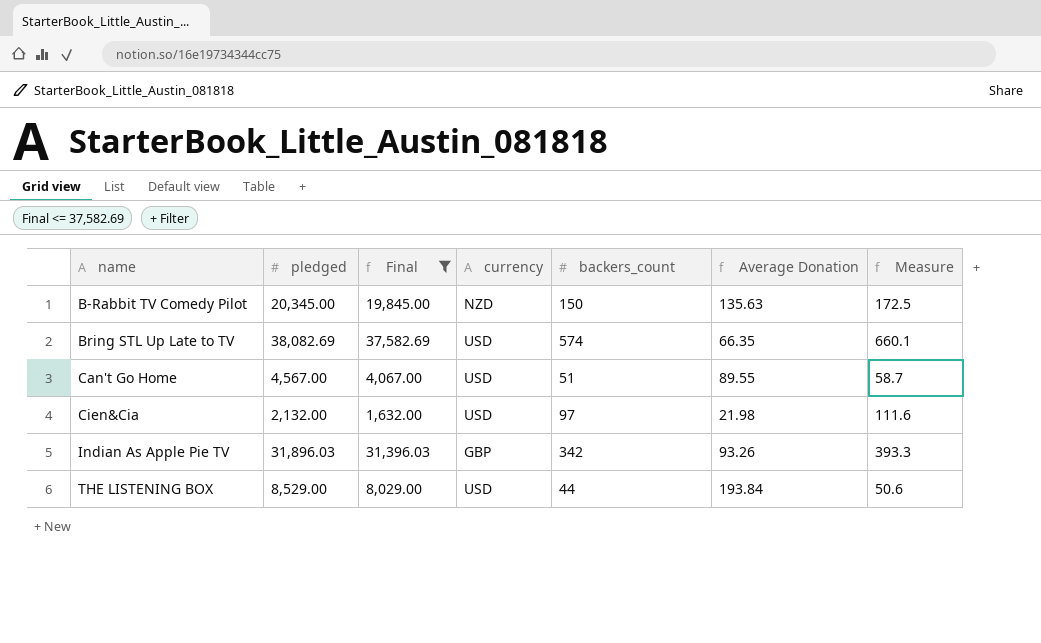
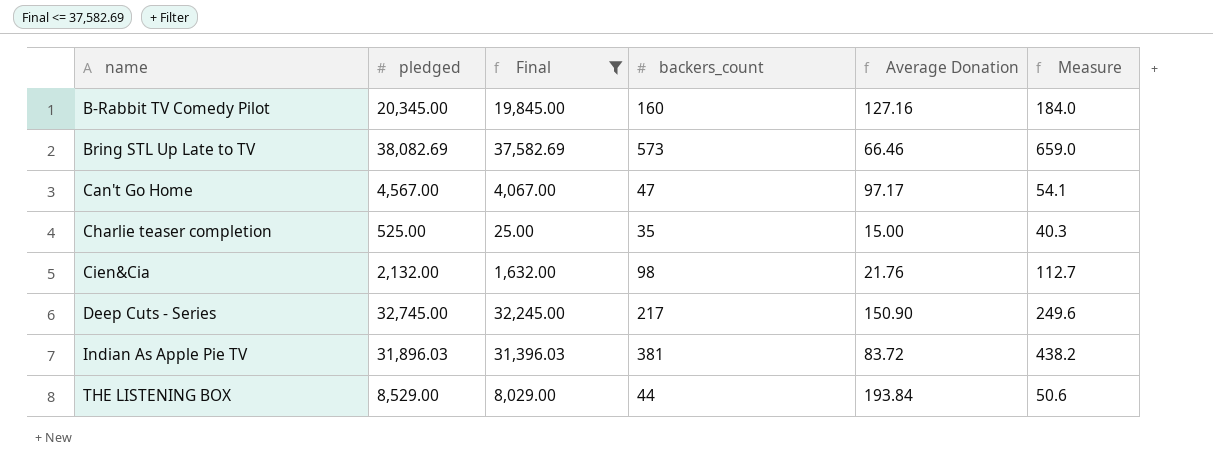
column currency | position: 4 -> none
B-Rabbit TV Comedy Pilot | backers_count: 150 -> 160
B-Rabbit TV Comedy Pilot | Average Donation: 135.63 -> 127.16
B-Rabbit TV Comedy Pilot | Measure: 172.5 -> 184.0
Bring STL Up Late to TV | backers_count: 574 -> 573
Bring STL Up Late to TV | Average Donation: 66.35 -> 66.46
Bring STL Up Late to TV | Measure: 660.1 -> 659.0
Can't Go Home | backers_count: 51 -> 47
Can't Go Home | Average Donation: 89.55 -> 97.17
Can't Go Home | Measure: 58.7 -> 54.1
row Charlie teaser completion: none -> 525.00 | 25.00 | 35 | 15.00 | 40.3
Cien&Cia | backers_count: 97 -> 98
Cien&Cia | Average Donation: 21.98 -> 21.76
Cien&Cia | Measure: 111.6 -> 112.7
row Deep Cuts - Series: none -> 32,745.00 | 32,245.00 | 217 | 150.90 | 249.6
Indian As Apple Pie TV | backers_count: 342 -> 381
Indian As Apple Pie TV | Average Donation: 93.26 -> 83.72
Indian As Apple Pie TV | Measure: 393.3 -> 438.2

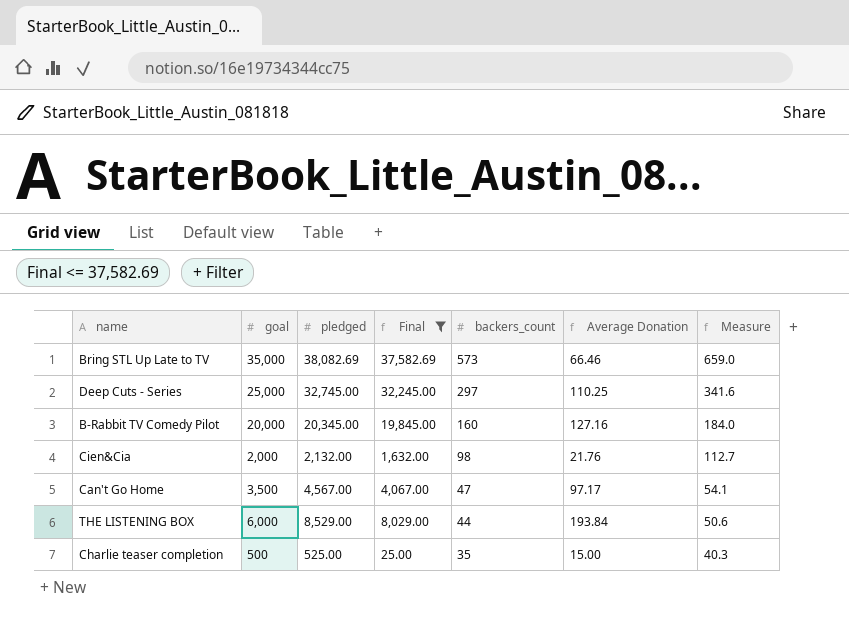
row order: name ascending -> backers_count descending
column goal | position: none -> 2
row Indian As Apple Pie TV: 31,896.03 | 31,396.03 | 381 | 83.72 | 438.2 -> none
Deep Cuts - Series | backers_count: 217 -> 297
Deep Cuts - Series | Average Donation: 150.90 -> 110.25
Deep Cuts - Series | Measure: 249.6 -> 341.6

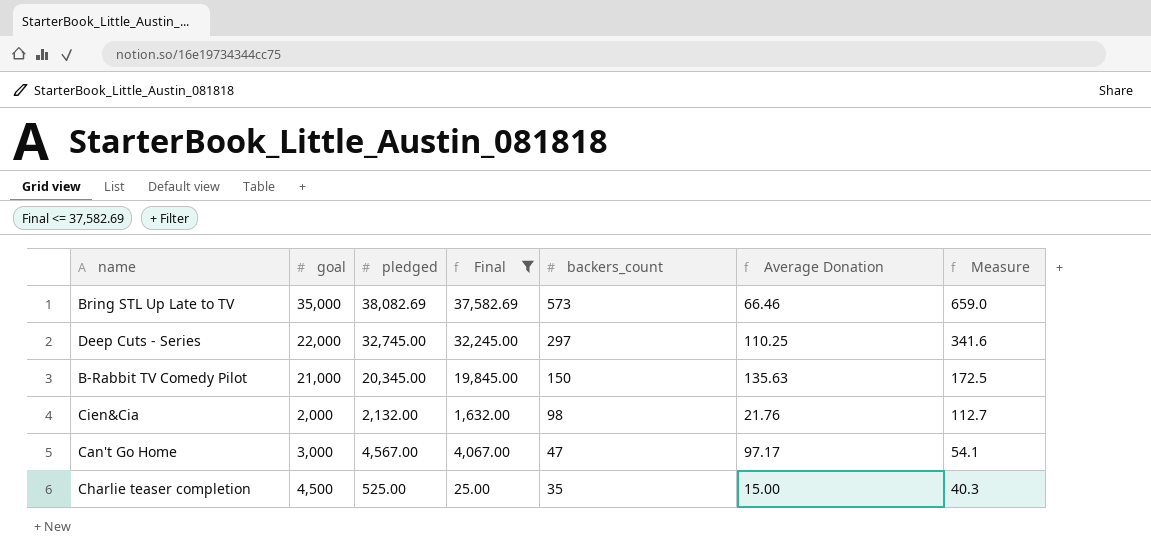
row THE LISTENING BOX: 6,000 | 8,529.00 | 8,029.00 | 44 | 193.84 | 50.6 -> none
Deep Cuts - Series | goal: 25,000 -> 22,000
B-Rabbit TV Comedy Pilot | goal: 20,000 -> 21,000
B-Rabbit TV Comedy Pilot | backers_count: 160 -> 150
B-Rabbit TV Comedy Pilot | Average Donation: 127.16 -> 135.63
B-Rabbit TV Comedy Pilot | Measure: 184.0 -> 172.5
Can't Go Home | goal: 3,500 -> 3,000
Charlie teaser completion | goal: 500 -> 4,500

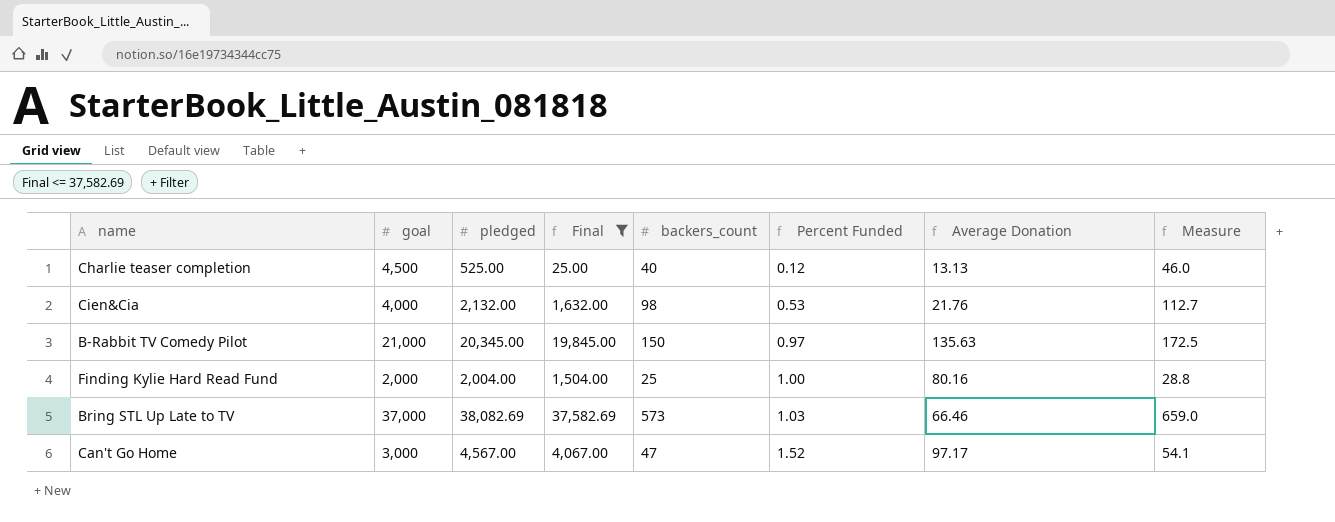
row order: backers_count descending -> Percent Funded ascending
column Percent Funded | formula: none -> [pledged] / [goal]
row Deep Cuts - Series: 22,000 | 32,745.00 | 32,245.00 | 297 | 110.25 | 341.6 -> none
Charlie teaser completion | backers_count: 35 -> 40
Charlie teaser completion | Average Donation: 15.00 -> 13.13
Charlie teaser completion | Measure: 40.3 -> 46.0
Cien&Cia | goal: 2,000 -> 4,000
row Finding Kylie Hard Read Fund: none -> 2,000 | 2,004.00 | 1,504.00 | 25 | 1.00 | 80.16 | 28.8
Bring STL Up Late to TV | goal: 35,000 -> 37,000

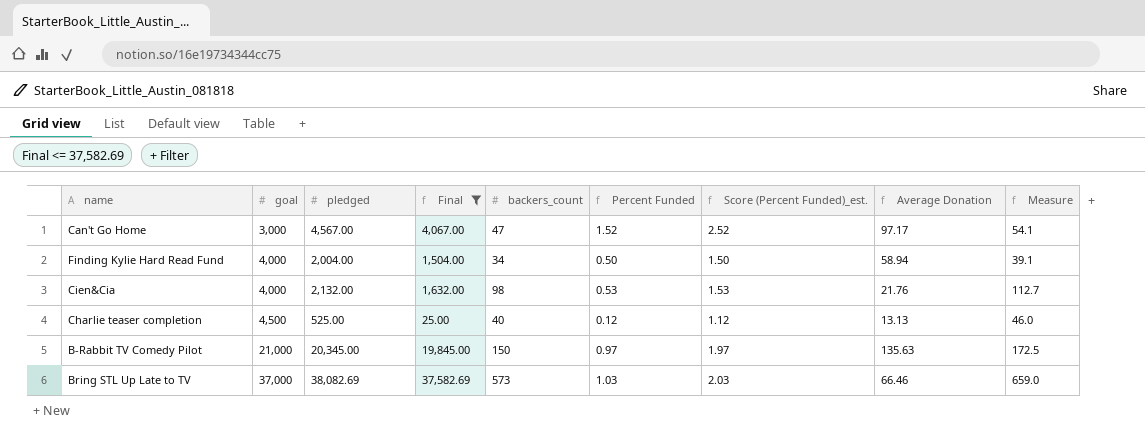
row order: Percent Funded ascending -> goal ascending
column Score (Percent Funded)_est. | formula: none -> [Percent Funded] + 1
Finding Kylie Hard Read Fund | goal: 2,000 -> 4,000
Finding Kylie Hard Read Fund | backers_count: 25 -> 34
Finding Kylie Hard Read Fund | Percent Funded: 1.00 -> 0.50
Finding Kylie Hard Read Fund | Average Donation: 80.16 -> 58.94
Finding Kylie Hard Read Fund | Measure: 28.8 -> 39.1

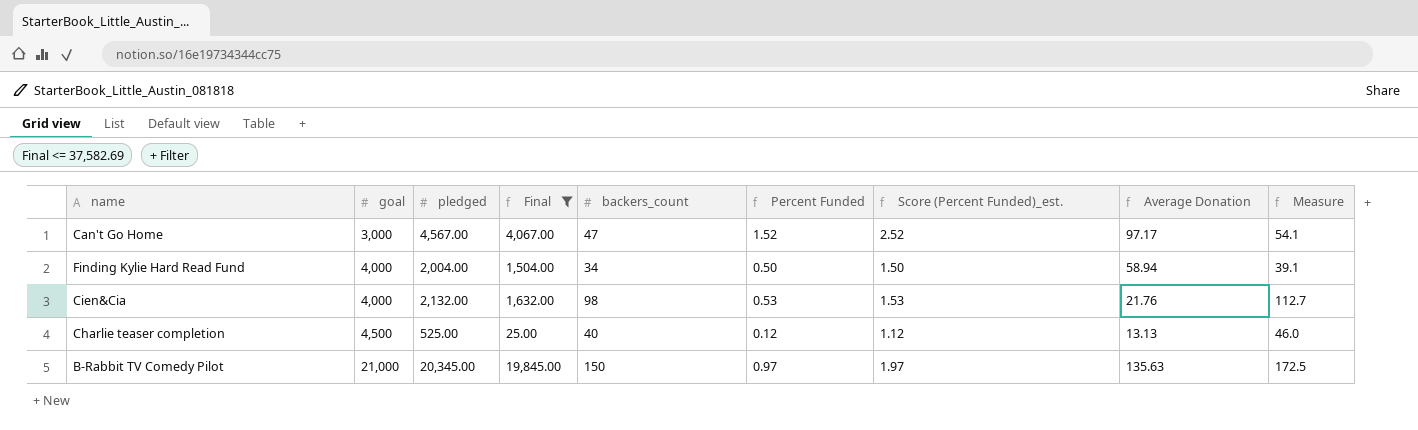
row Bring STL Up Late to TV: 37,000 | 38,082.69 | 37,582.69 | 573 | 1.03 | 2.03 | 66.46 | 659.0 -> none

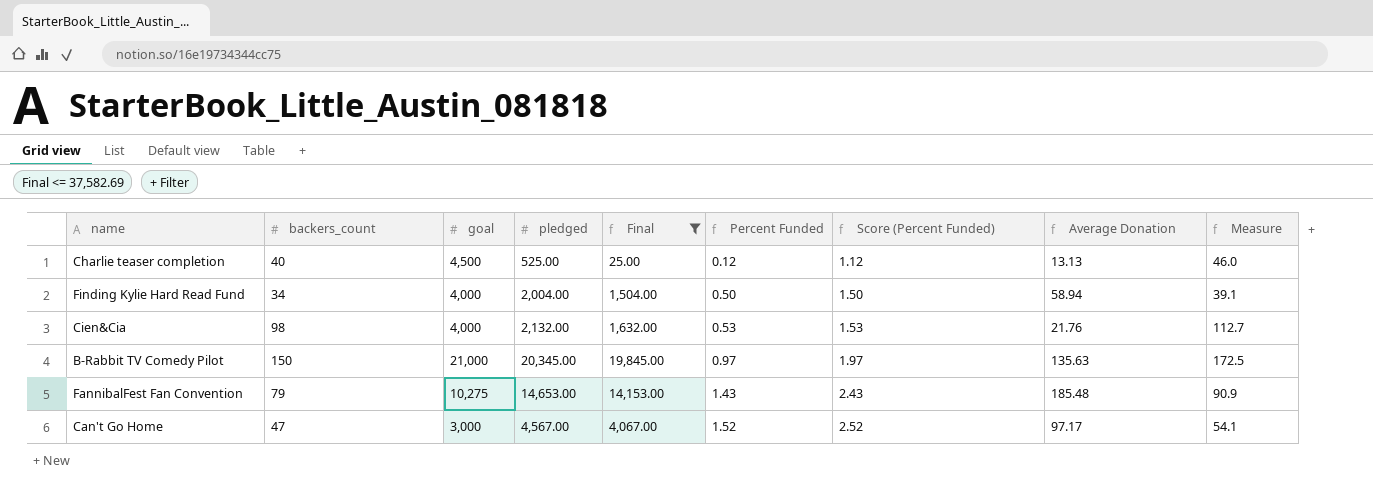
row order: goal ascending -> Percent Funded ascending
column backers_count | position: 5 -> 2
column name: Score (Percent Funded)_est. -> Score (Percent Funded)
row FannibalFest Fan Convention: none -> 79 | 10,275 | 14,653.00 | 14,153.00 | 1.43 | 2.43 | 185.48 | 90.9

